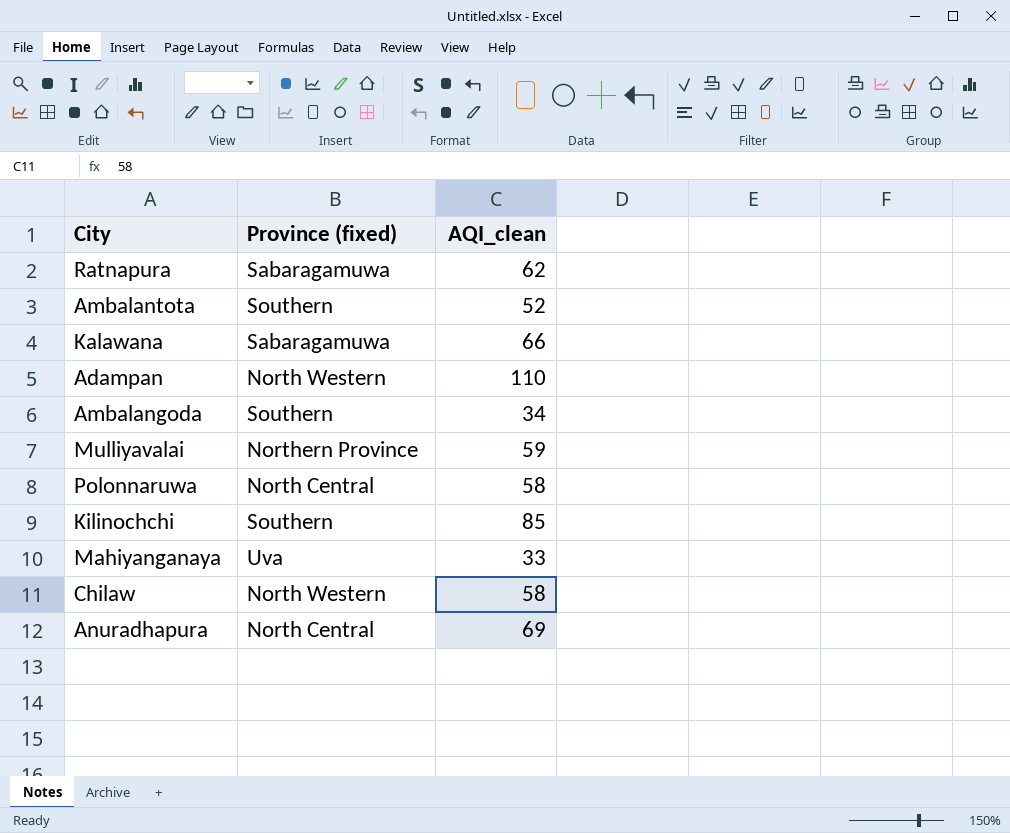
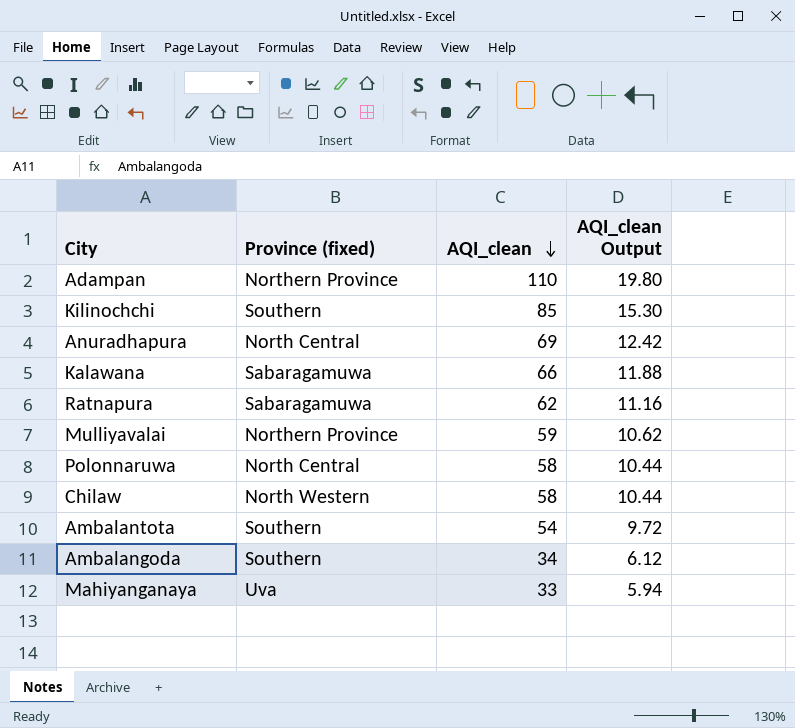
row order: none -> AQI_clean descending
column AQI_clean Output | formula: none -> [AQI_clean] * 0.18
Adampan | Province (fixed): North Western -> Northern Province
Ambalantota | AQI_clean: 52 -> 54

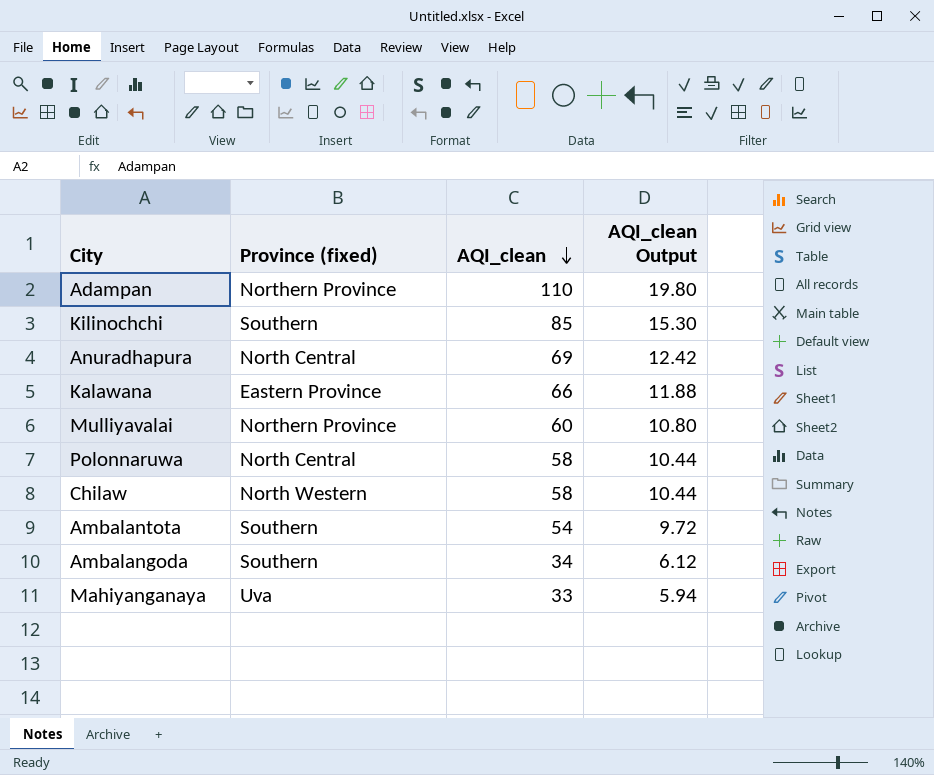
row Ratnapura: Sabaragamuwa | 62 | 11.16 -> none
Kalawana | Province (fixed): Sabaragamuwa -> Eastern Province
Mulliyavalai | AQI_clean: 59 -> 60
Mulliyavalai | AQI_clean Output: 10.62 -> 10.80

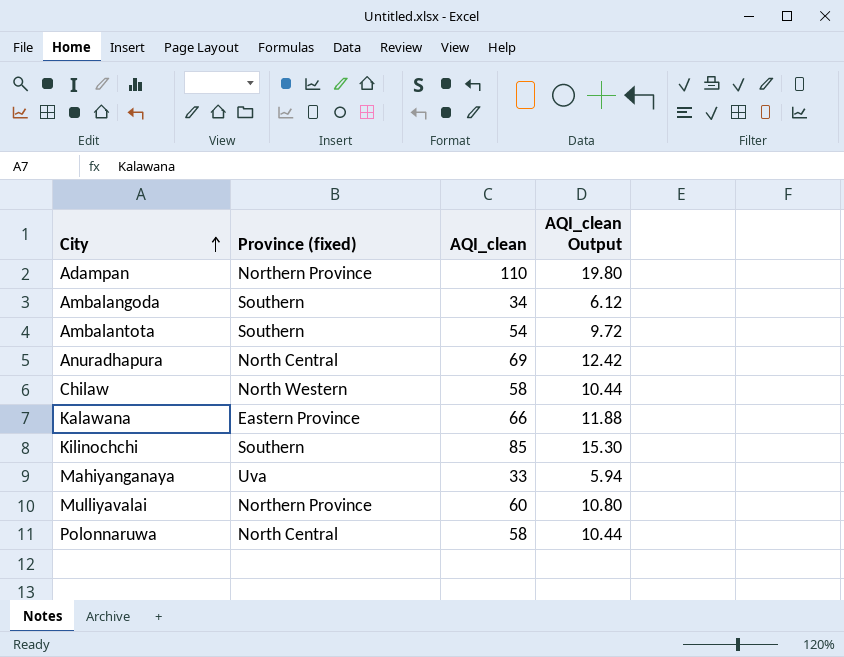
row order: AQI_clean descending -> City ascending

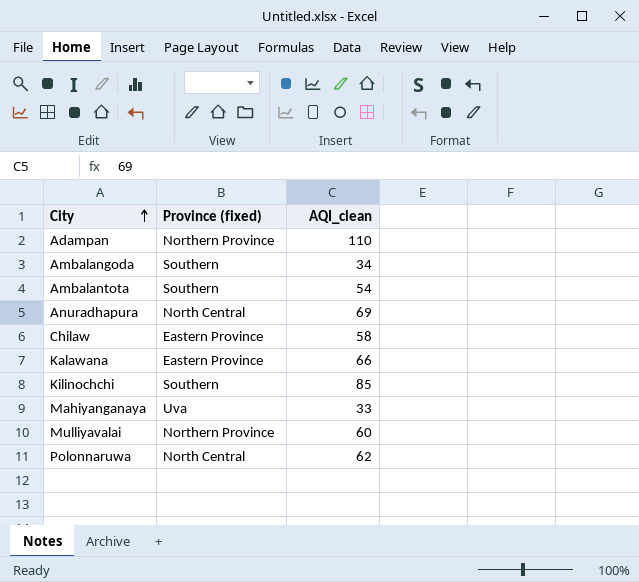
column AQI_clean Output | formula: [AQI_clean] * 0.18 -> none
Chilaw | Province (fixed): North Western -> Eastern Province
Polonnaruwa | AQI_clean: 58 -> 62

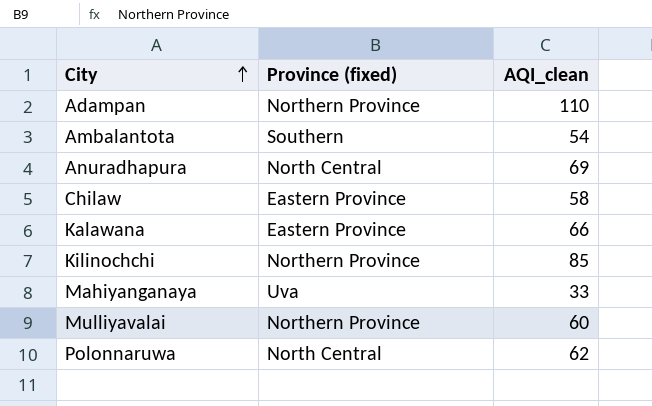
row Ambalangoda: Southern | 34 -> none
Kilinochchi | Province (fixed): Southern -> Northern Province

